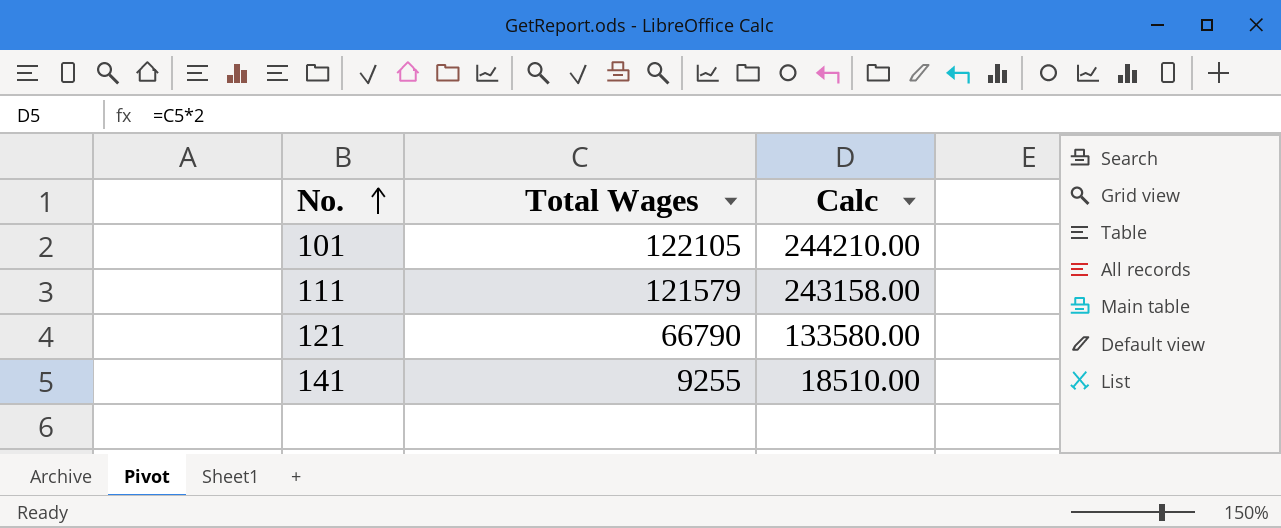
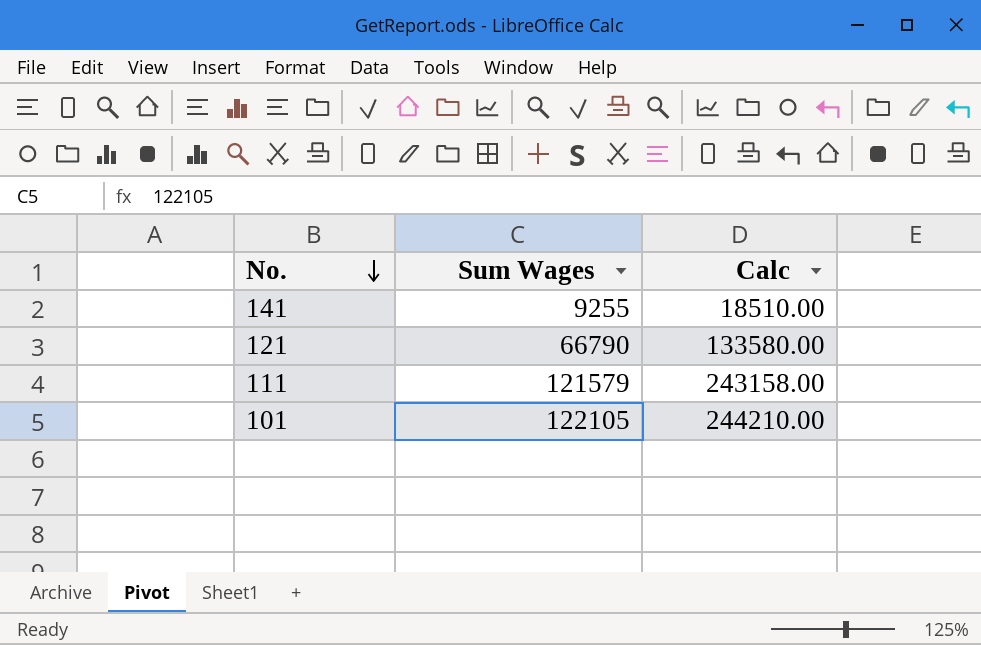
row order: No. ascending -> No. descending
column name: Total Wages -> Sum Wages

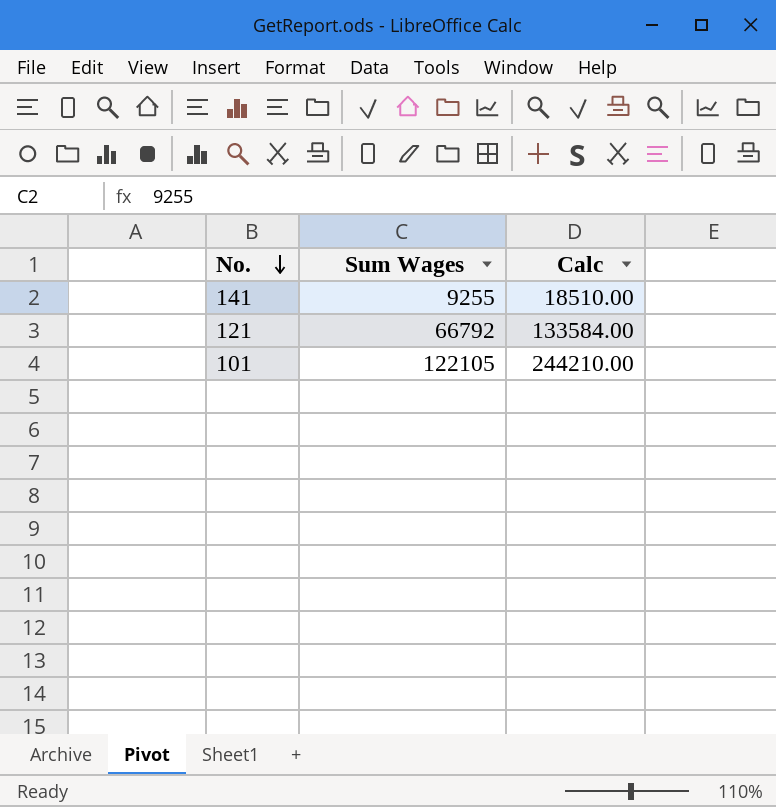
row 111: 121579 | 243158.00 -> none
121 | Sum Wages: 66790 -> 66792
121 | Calc: 133580.00 -> 133584.00

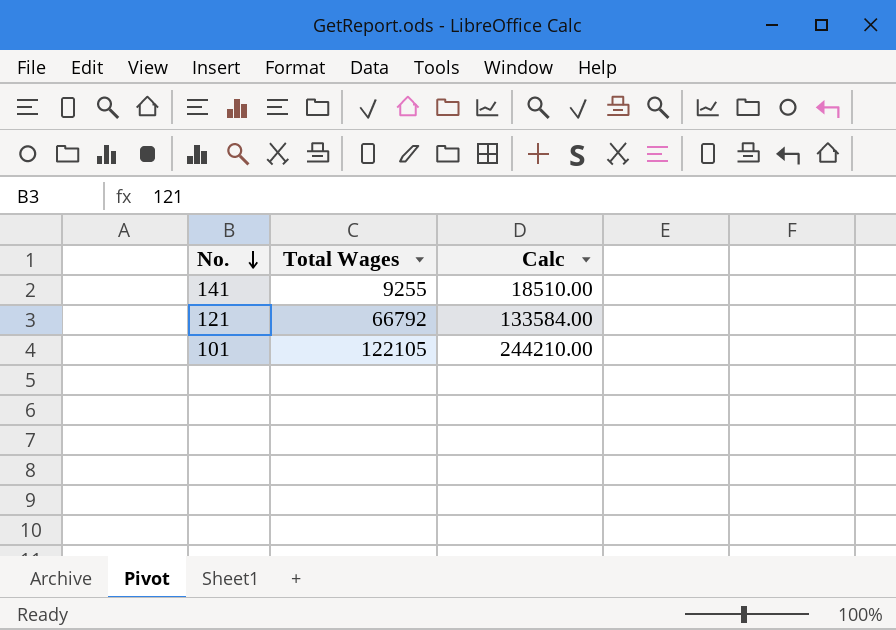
column name: Sum Wages -> Total Wages

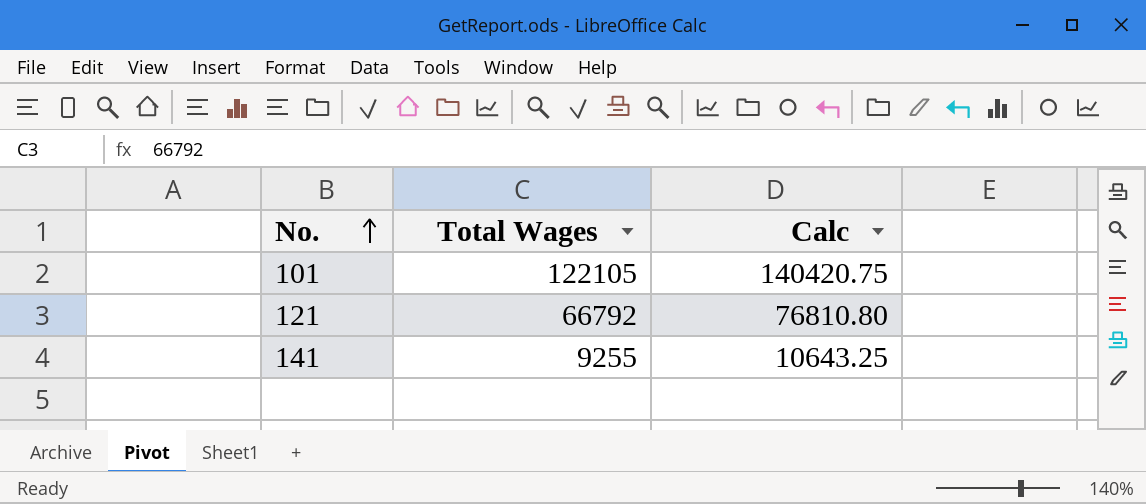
row order: No. descending -> No. ascending
column Calc | formula: [Total Wages] * 2 -> [Total Wages] * 1.15

